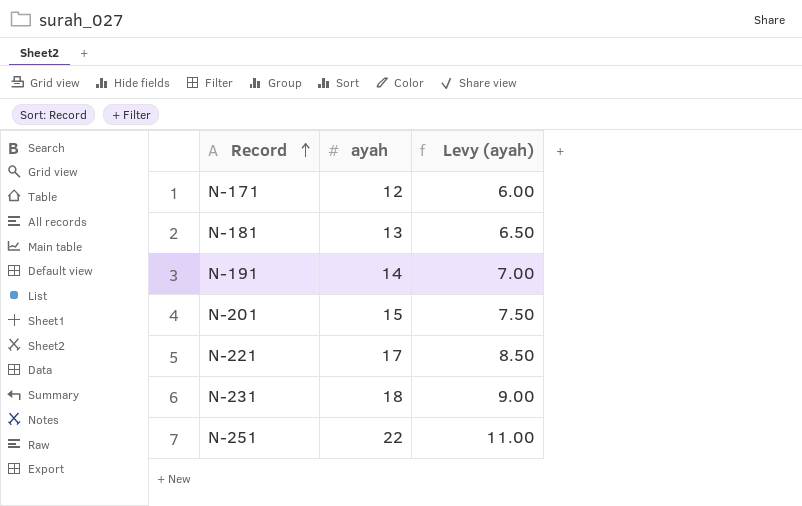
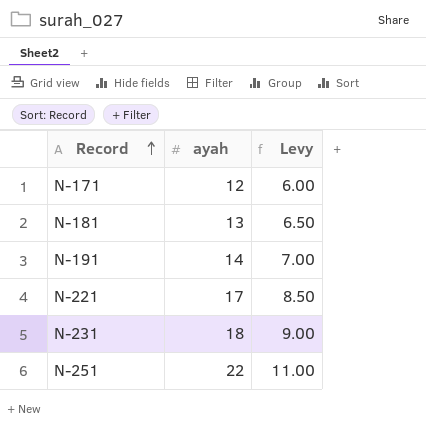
column name: Levy (ayah) -> Levy
row N-201: 15 | 7.50 -> none

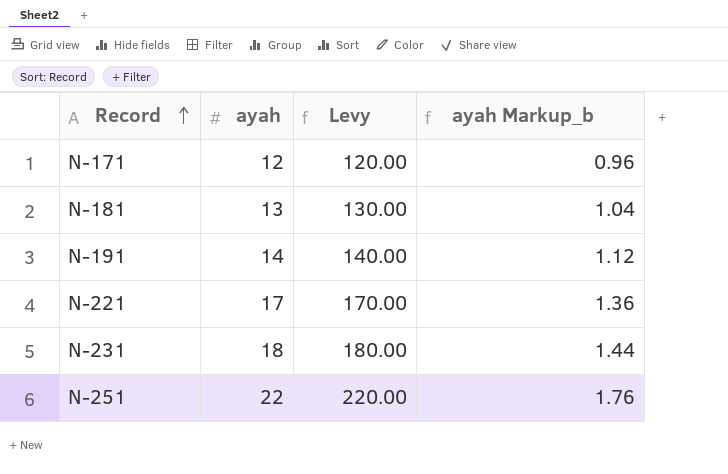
column Levy | formula: [ayah] * 0.5 -> [ayah] * 10
column ayah Markup_b | formula: none -> [ayah] * 0.08

